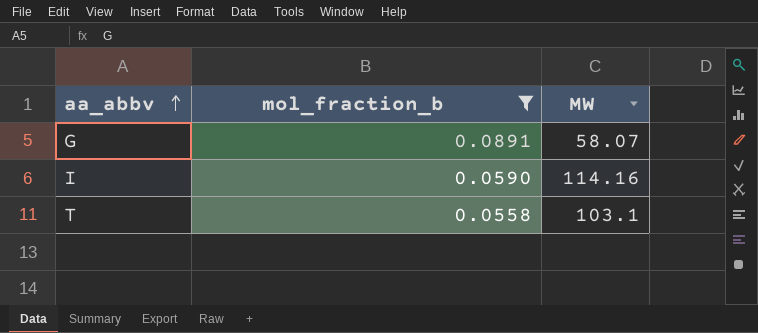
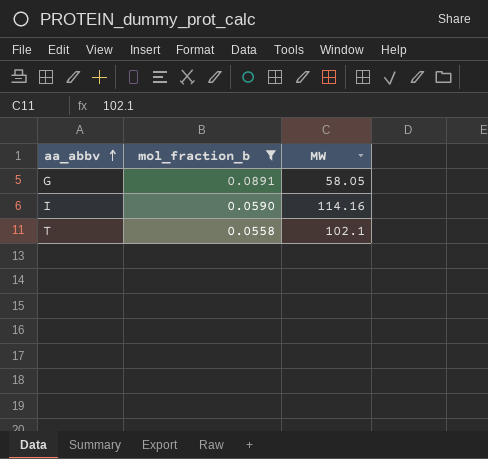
G | MW: 58.07 -> 58.05
T | MW: 103.1 -> 102.1

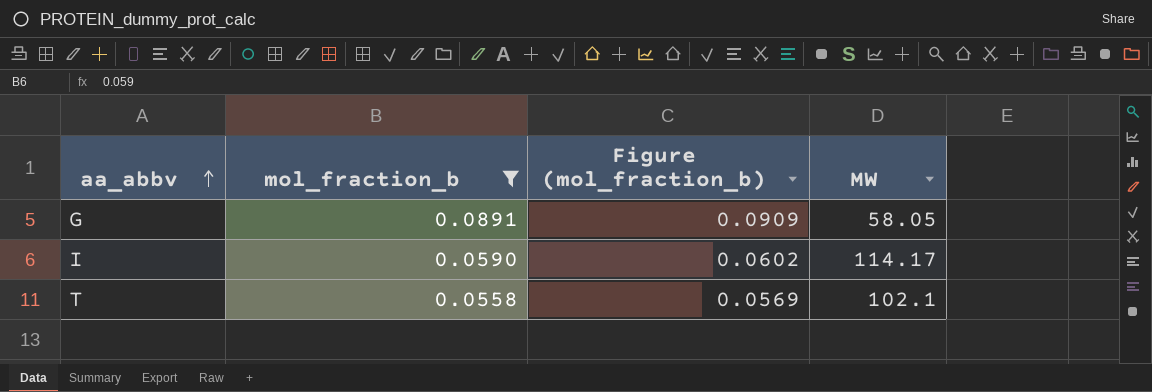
column Figure (mol_fraction_b) | formula: none -> [mol_fraction_b] * 1.02
I | MW: 114.16 -> 114.17

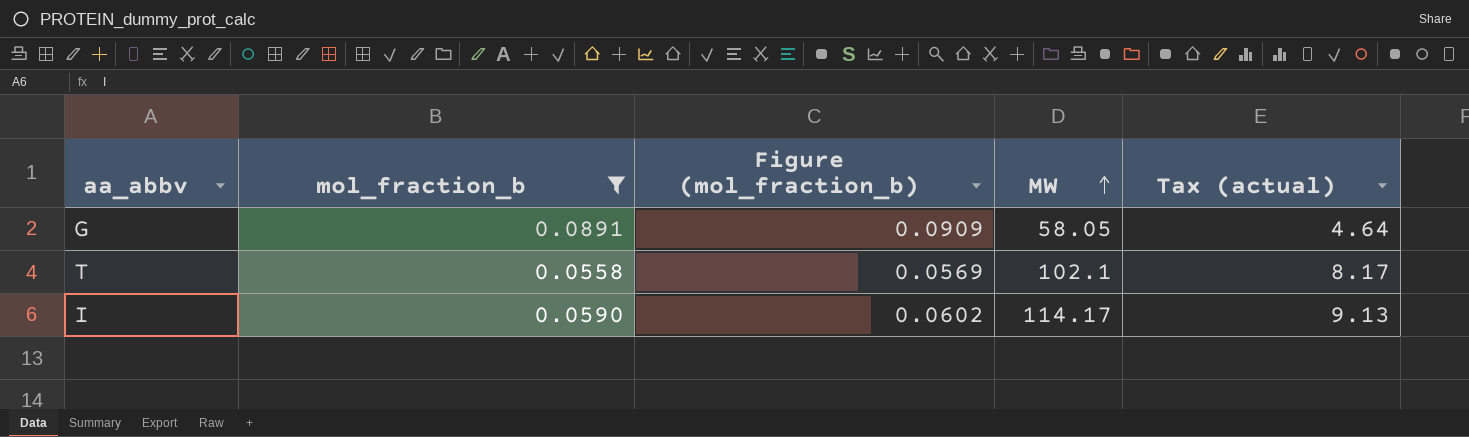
row order: aa_abbv ascending -> MW ascending
column Tax (actual) | formula: none -> [MW] * 0.08

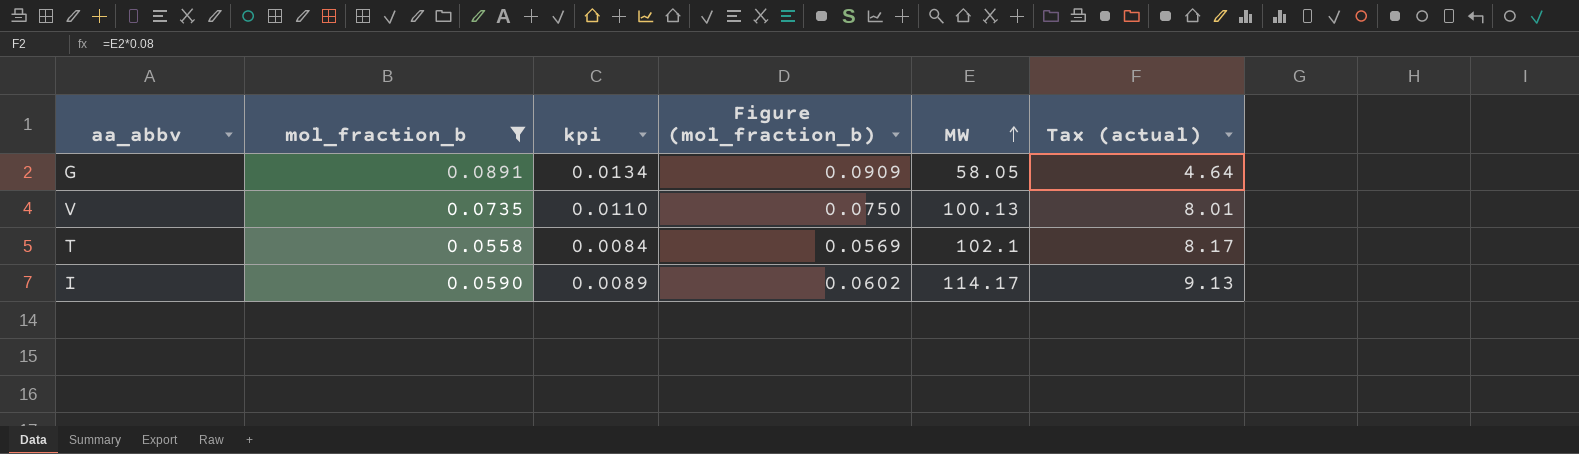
column kpi | formula: none -> [mol_fraction_b] * 0.15
row V: none -> 0.0735 | 0.0110 | 0.0750 | 100.13 | 8.01

